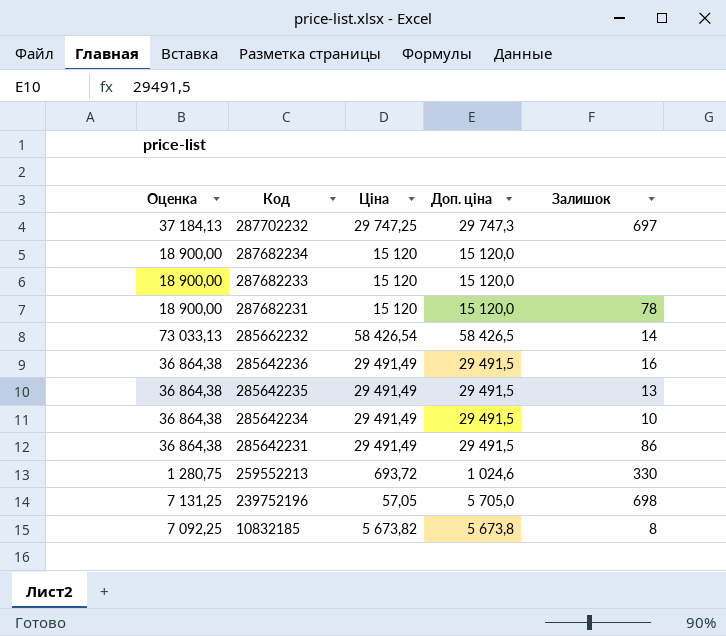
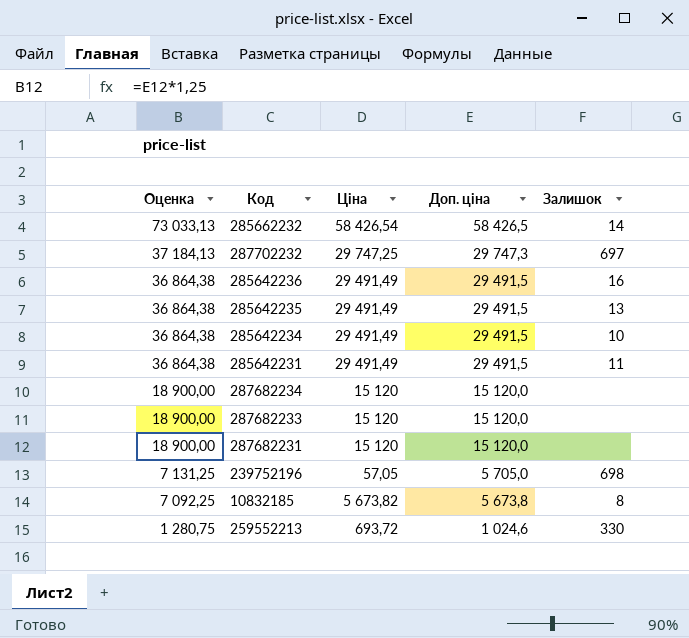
row order: Код descending -> Оценка descending
285642231 | Залишок: 86 -> 11
287682231 | Залишок: 78 -> none

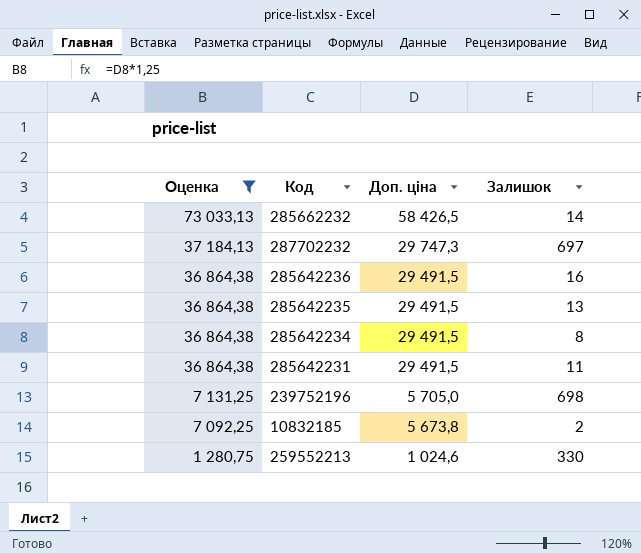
filter: none -> Оценка != 18 900,00
column Ціна | position: 3 -> none
285642234 | Залишок: 10 -> 8
10832185 | Залишок: 8 -> 2

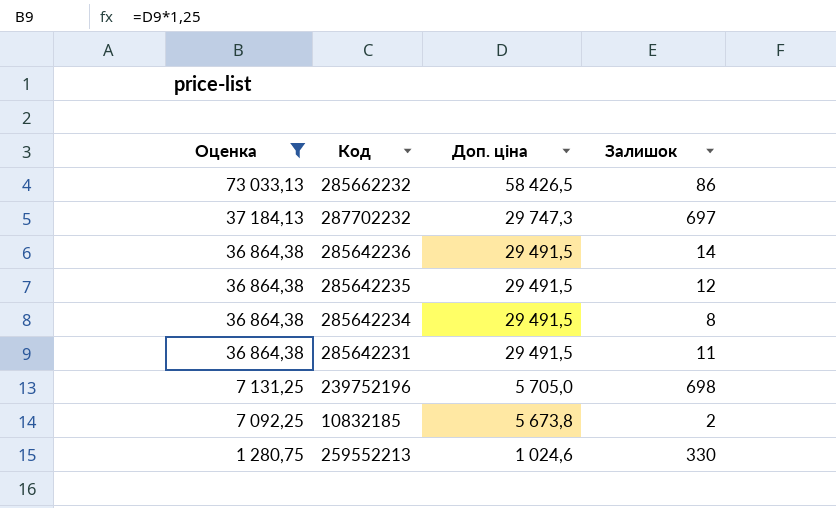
285662232 | Залишок: 14 -> 86
285642236 | Залишок: 16 -> 14
285642235 | Залишок: 13 -> 12

